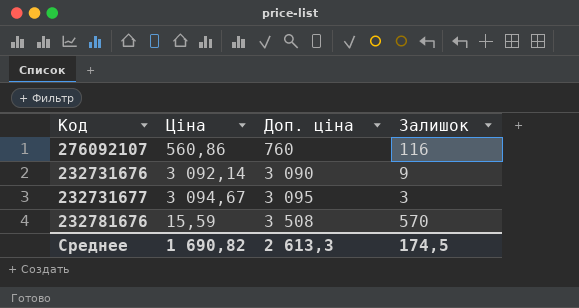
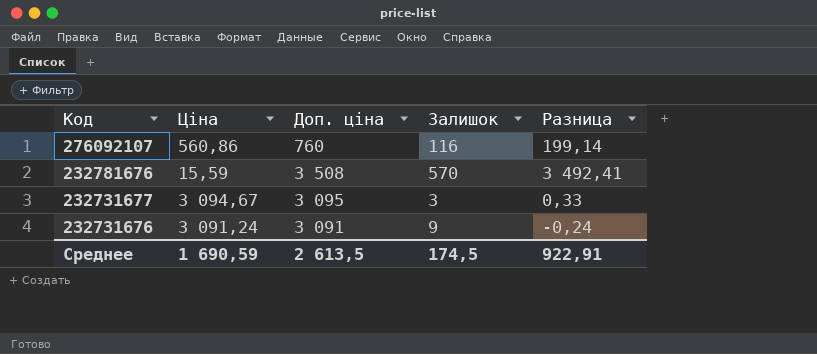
row order: Доп. ціна ascending -> Код descending
column Разница | formula: none -> [Доп. ціна] - [Ціна]
232731676 | Ціна: 3 092,14 -> 3 091,24
232731676 | Доп. ціна: 3 090 -> 3 091
Среднее | Ціна: 1 690,82 -> 1 690,59
Среднее | Доп. ціна: 2 613,3 -> 2 613,5

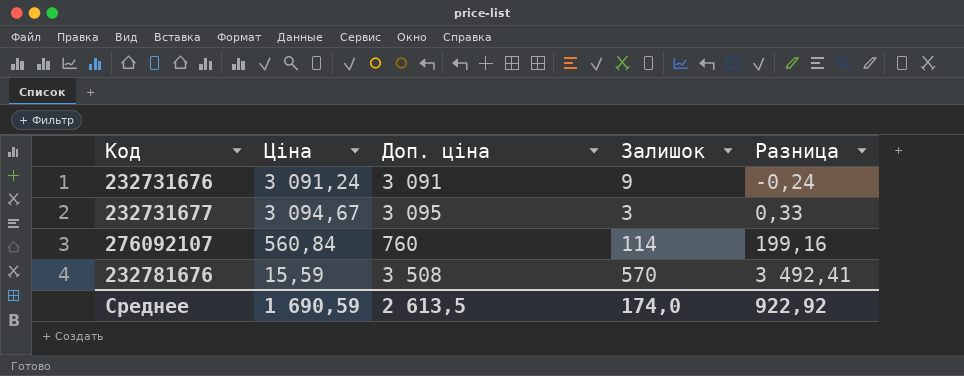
row order: Код descending -> Разница ascending
276092107 | Ціна: 560,86 -> 560,84
276092107 | Залишок: 116 -> 114
276092107 | Разница: 199,14 -> 199,16
Среднее | Залишок: 174,5 -> 174,0
Среднее | Разница: 922,91 -> 922,92

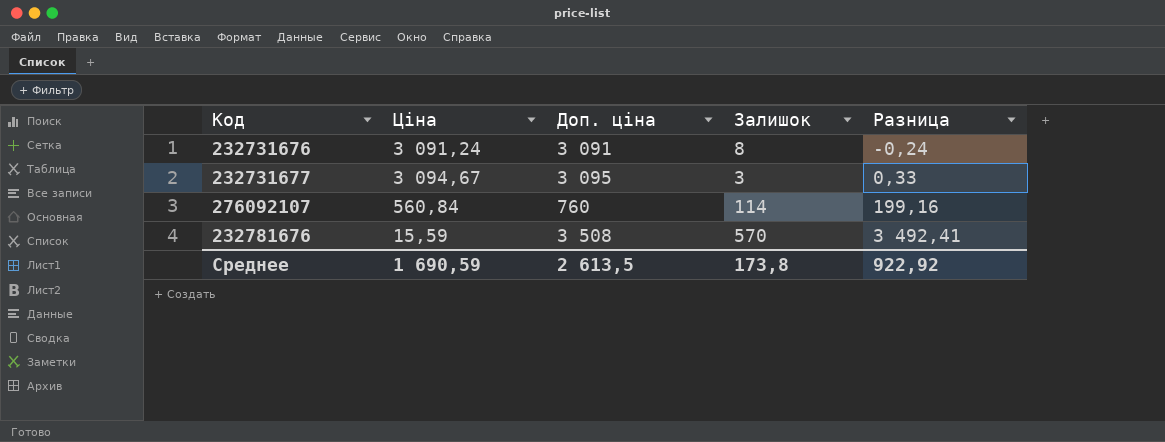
232731676 | Залишок: 9 -> 8
Среднее | Залишок: 174,0 -> 173,8

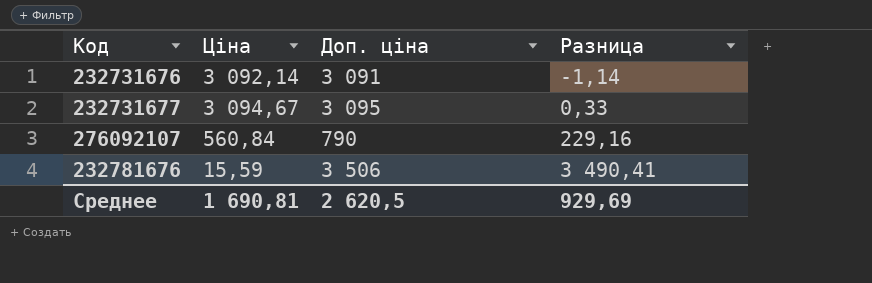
column Залишок | position: 4 -> none
232731676 | Ціна: 3 091,24 -> 3 092,14
232731676 | Разница: -0,24 -> -1,14
276092107 | Доп. ціна: 760 -> 790
276092107 | Разница: 199,16 -> 229,16
232781676 | Доп. ціна: 3 508 -> 3 506
232781676 | Разница: 3 492,41 -> 3 490,41
Среднее | Ціна: 1 690,59 -> 1 690,81
Среднее | Доп. ціна: 2 613,5 -> 2 620,5
Среднее | Разница: 922,92 -> 929,69

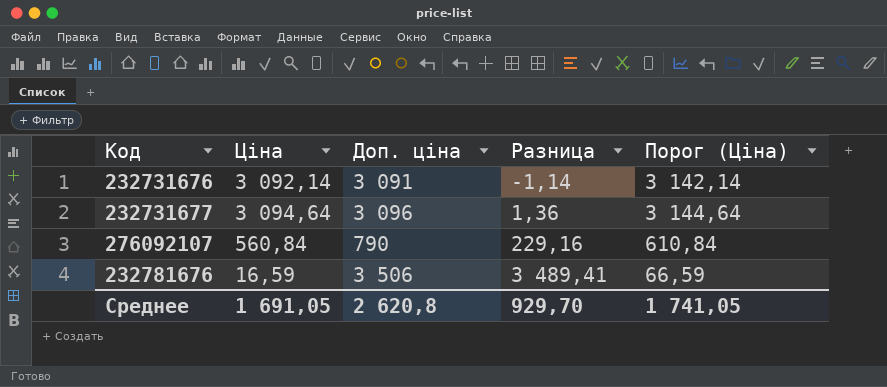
column Порог (Ціна) | formula: none -> [Ціна] + 50
232731677 | Ціна: 3 094,67 -> 3 094,64
232731677 | Доп. ціна: 3 095 -> 3 096
232731677 | Разница: 0,33 -> 1,36
232781676 | Ціна: 15,59 -> 16,59
232781676 | Разница: 3 490,41 -> 3 489,41
Среднее | Ціна: 1 690,81 -> 1 691,05
Среднее | Доп. ціна: 2 620,5 -> 2 620,8
Среднее | Разница: 929,69 -> 929,70

